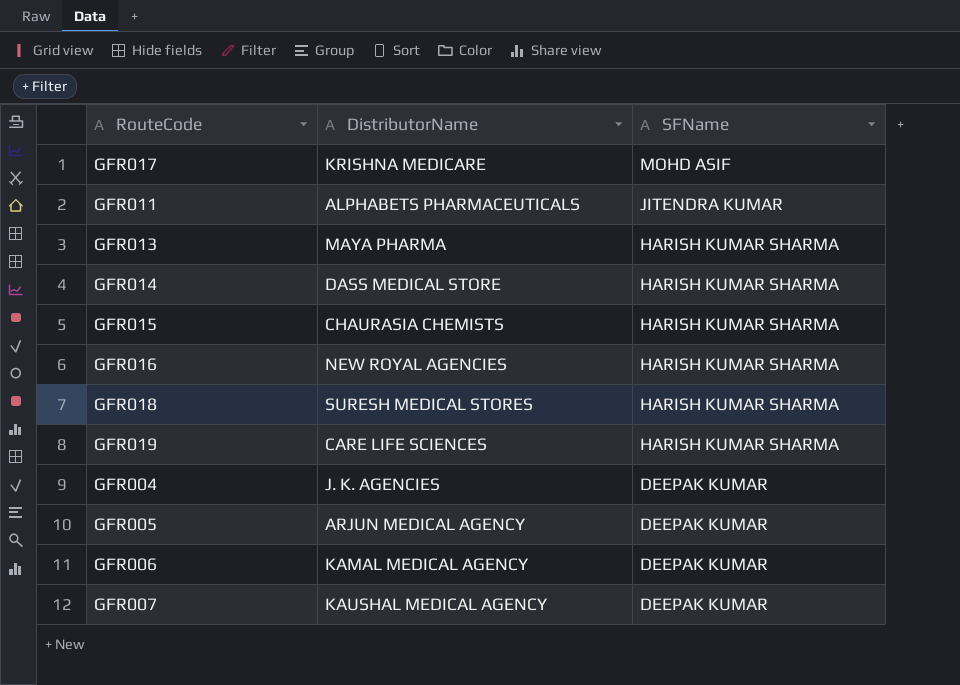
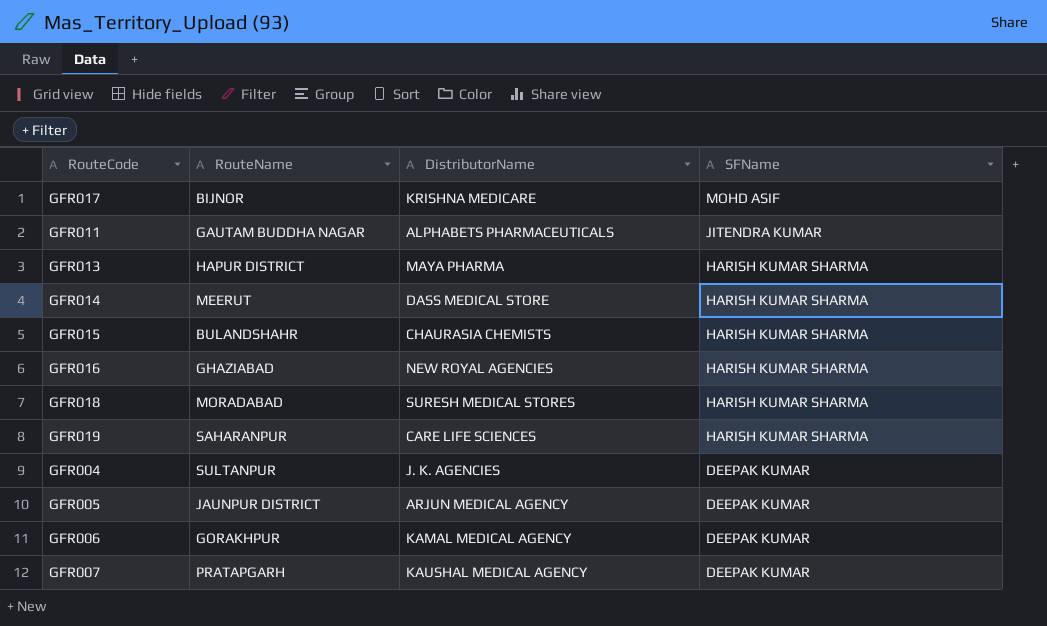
column RouteName | position: none -> 2

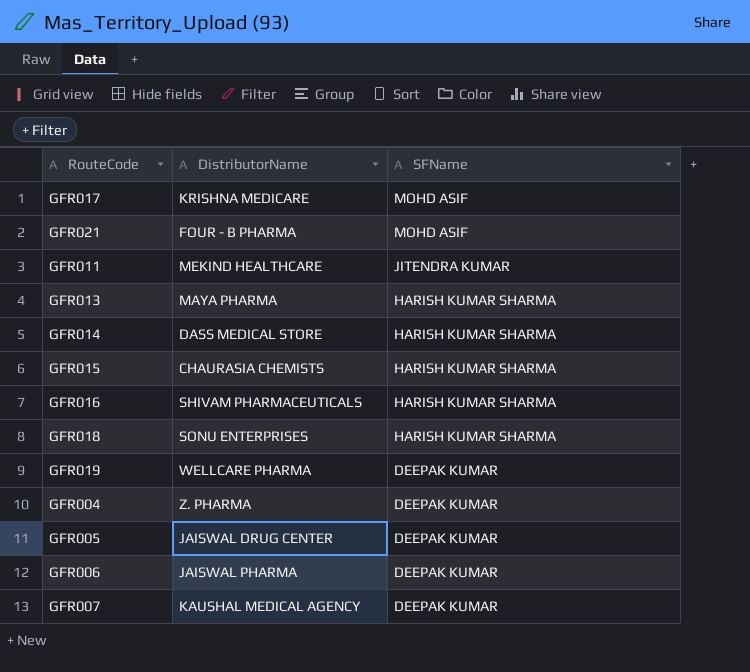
column RouteName | position: 2 -> none
row GFR021: none -> FOUR - B PHARMA | MOHD ASIF
GFR011 | DistributorName: ALPHABETS PHARMACEUTICALS -> MEKIND HEALTHCARE
GFR016 | DistributorName: NEW ROYAL AGENCIES -> SHIVAM PHARMACEUTICALS
GFR018 | DistributorName: SURESH MEDICAL STORES -> SONU ENTERPRISES
GFR019 | DistributorName: CARE LIFE SCIENCES -> WELLCARE PHARMA
GFR019 | SFName: HARISH KUMAR SHARMA -> DEEPAK KUMAR
GFR004 | DistributorName: J. K. AGENCIES -> Z. PHARMA
GFR005 | DistributorName: ARJUN MEDICAL AGENCY -> JAISWAL DRUG CENTER
GFR006 | DistributorName: KAMAL MEDICAL AGENCY -> JAISWAL PHARMA

